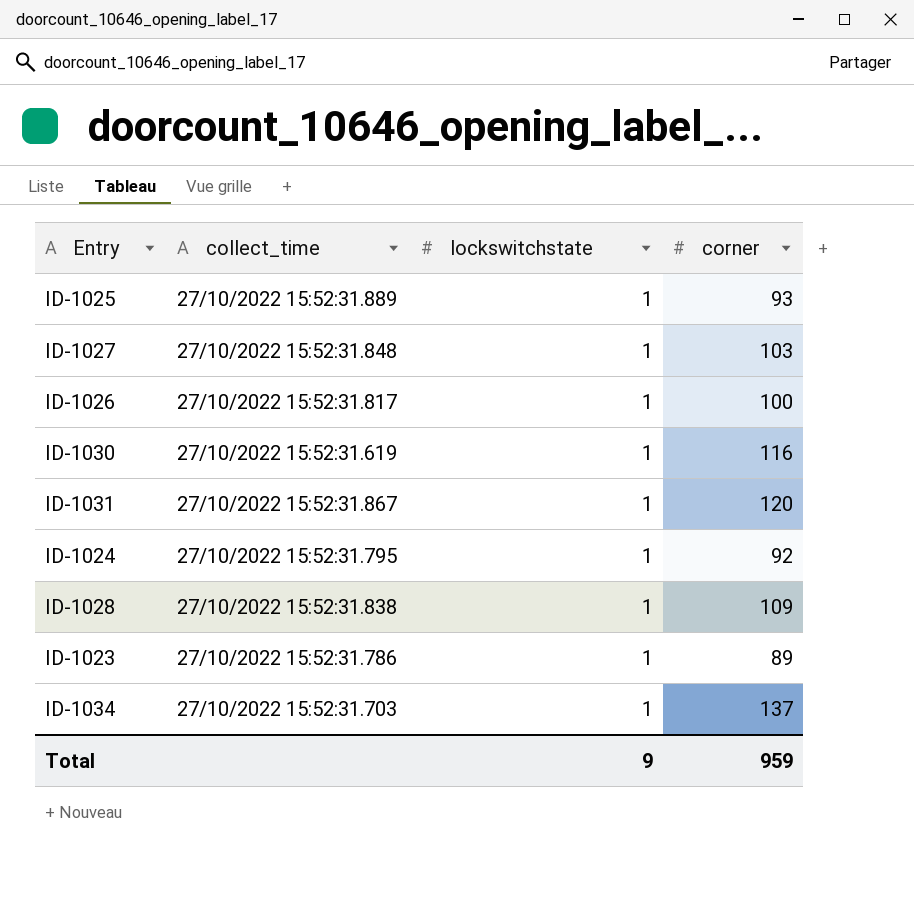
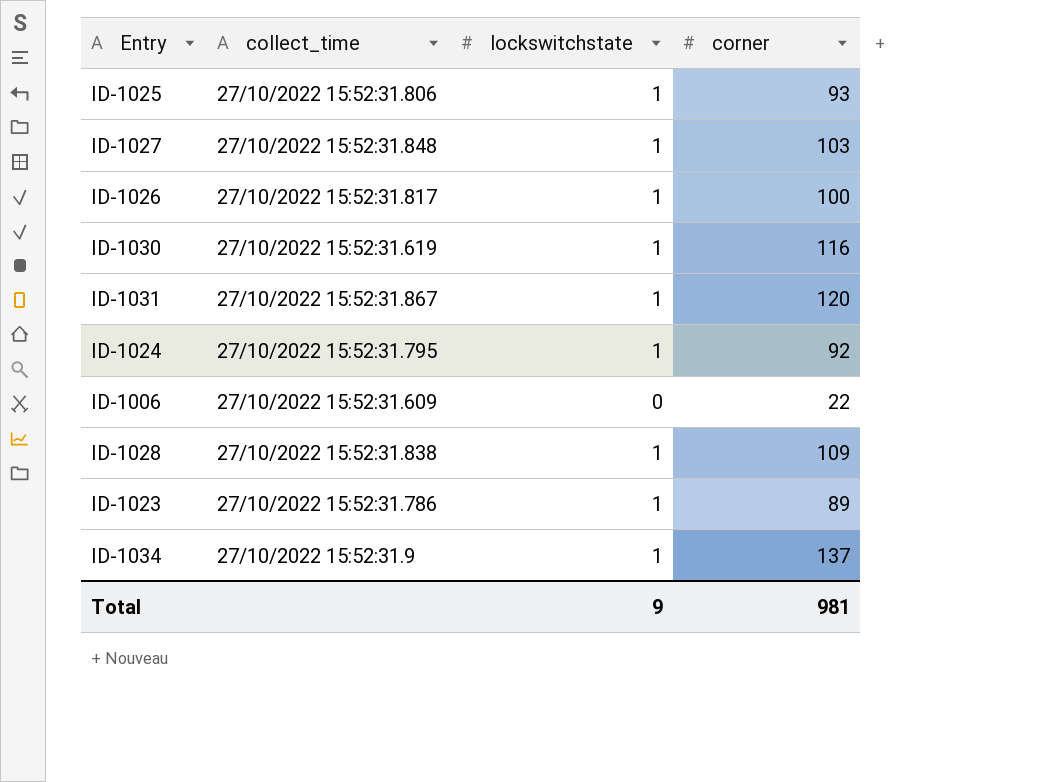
ID-1025 | collect_time: 27/10/2022 15:52:31.889 -> 27/10/2022 15:52:31.806
row ID-1006: none -> 27/10/2022 15:52:31.609 | 0 | 22
ID-1034 | collect_time: 27/10/2022 15:52:31.703 -> 27/10/2022 15:52:31.9
Total | corner: 959 -> 981

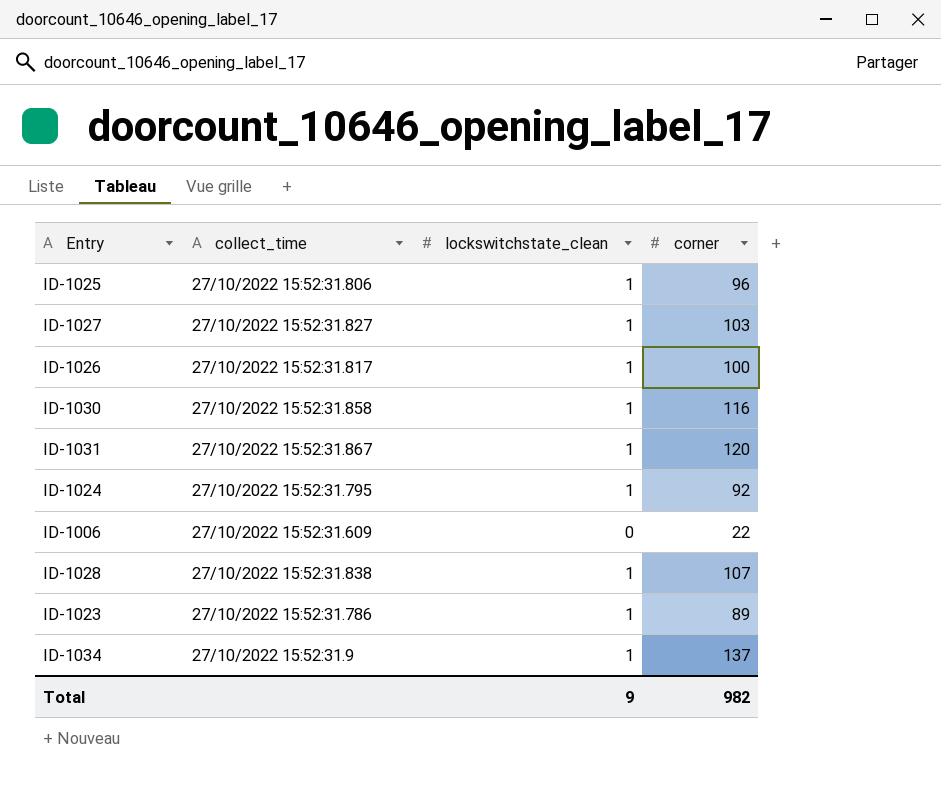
column name: lockswitchstate -> lockswitchstate_clean
ID-1025 | corner: 93 -> 96
ID-1027 | collect_time: 27/10/2022 15:52:31.848 -> 27/10/2022 15:52:31.827
ID-1030 | collect_time: 27/10/2022 15:52:31.619 -> 27/10/2022 15:52:31.858
ID-1028 | corner: 109 -> 107
Total | corner: 981 -> 982

